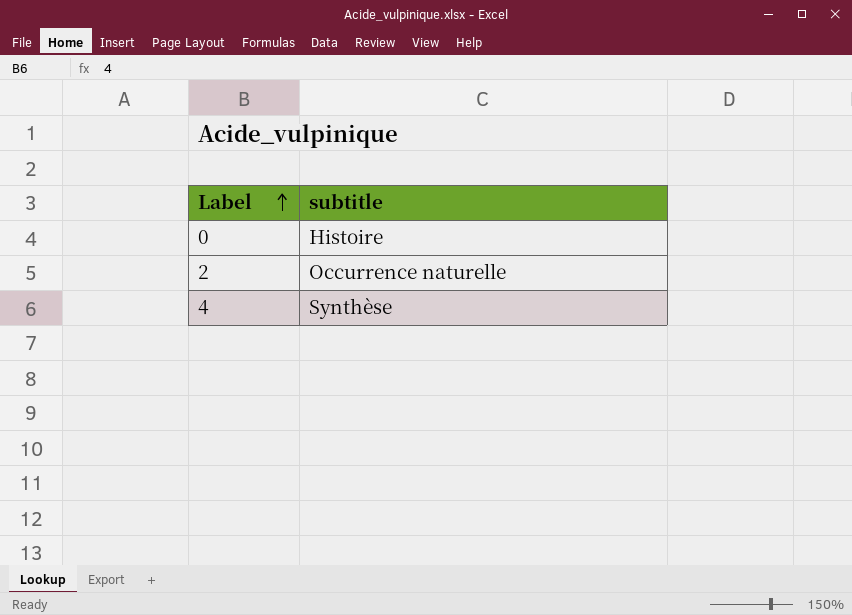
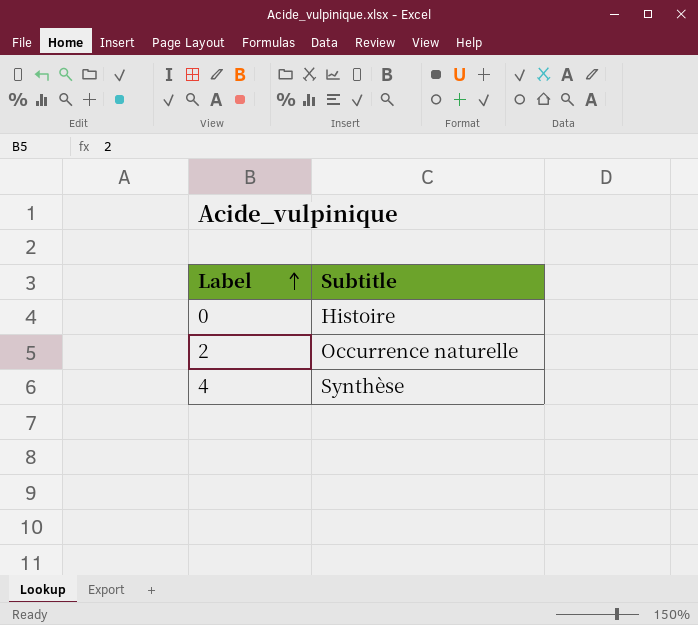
column name: subtitle -> Subtitle

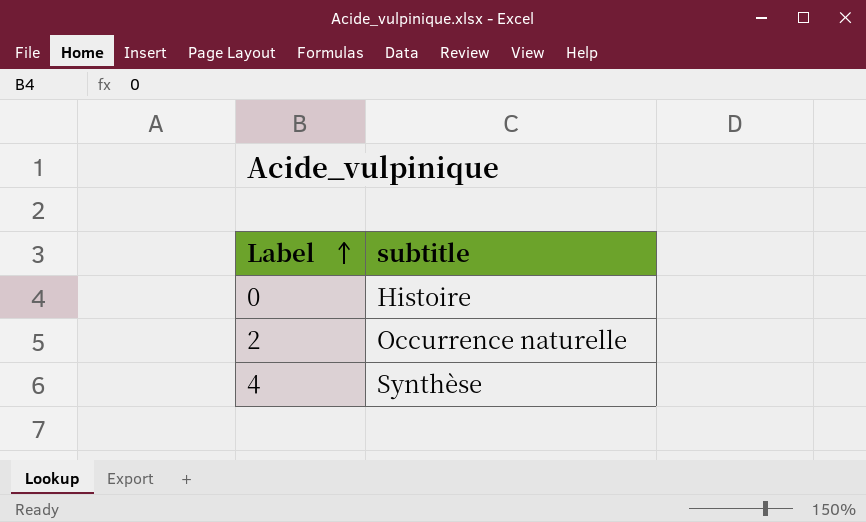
column name: Subtitle -> subtitle

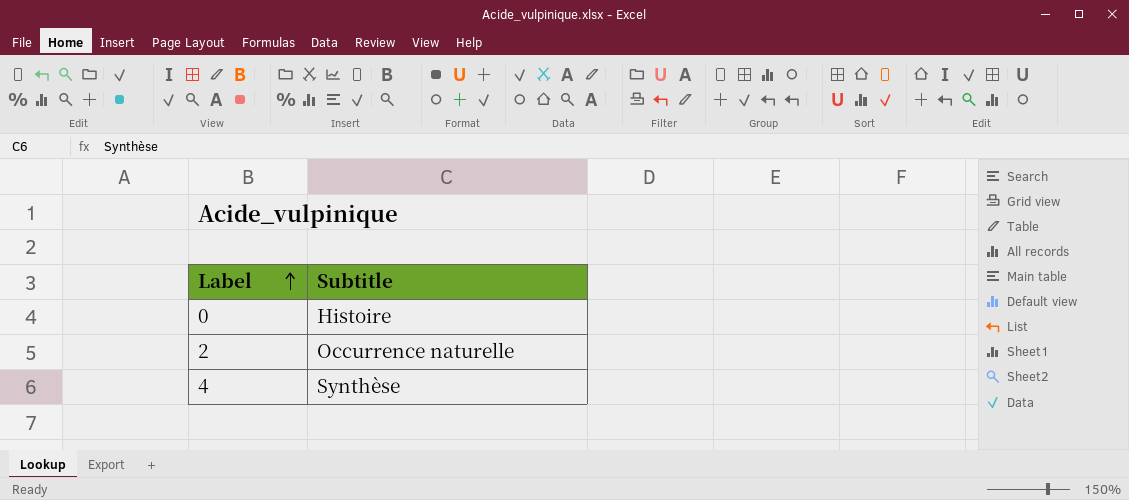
column name: subtitle -> Subtitle

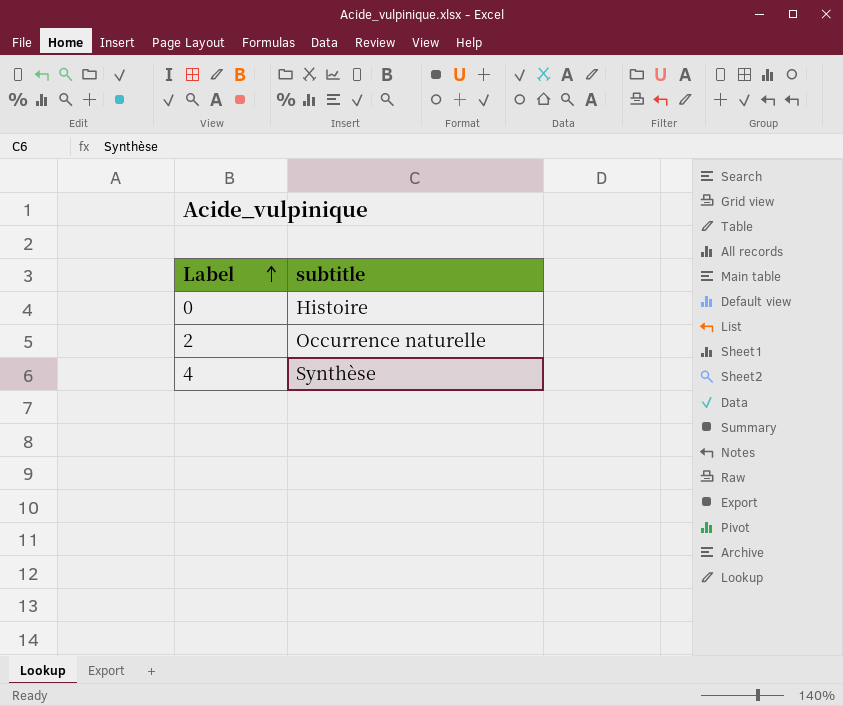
column name: Subtitle -> subtitle

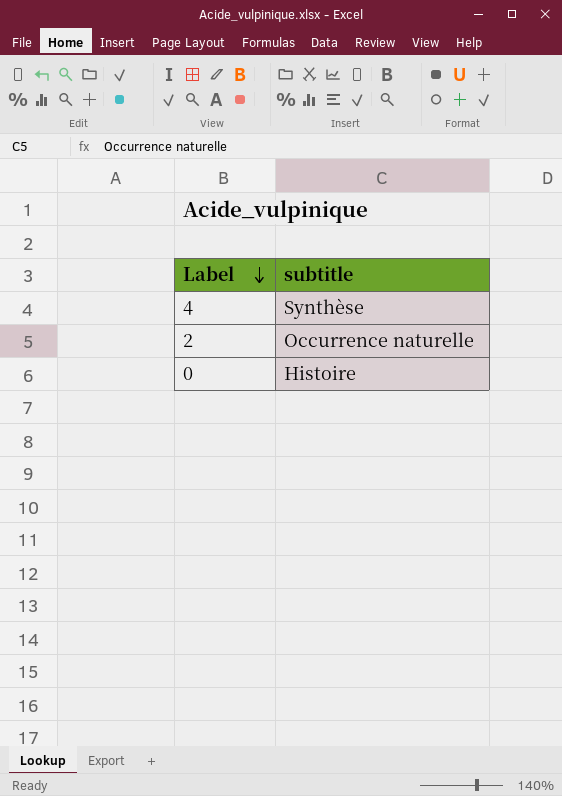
row order: Label ascending -> Label descending

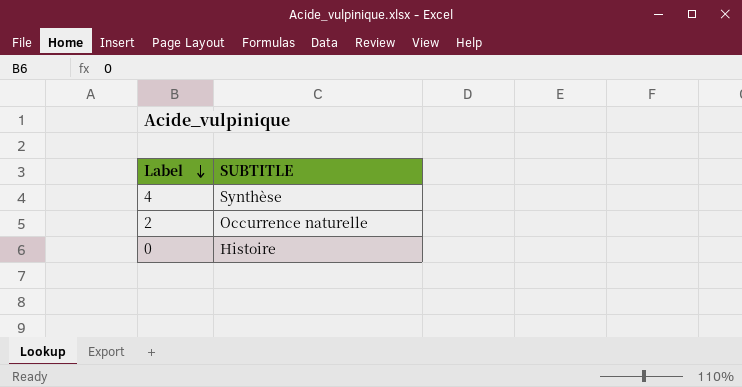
column name: subtitle -> SUBTITLE

